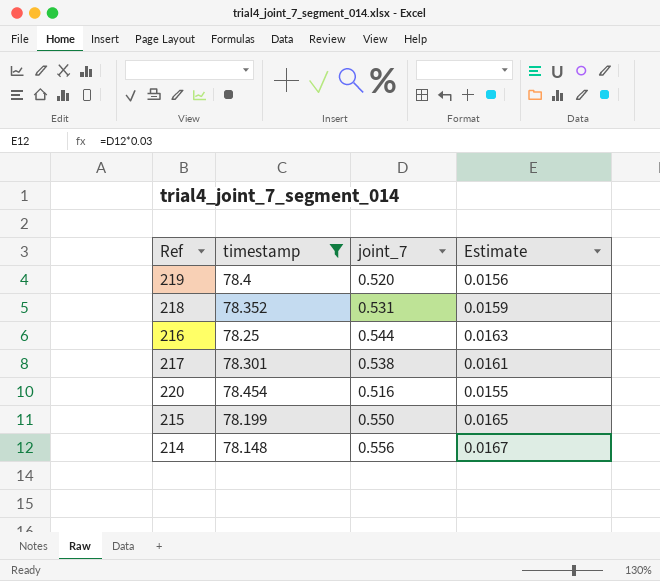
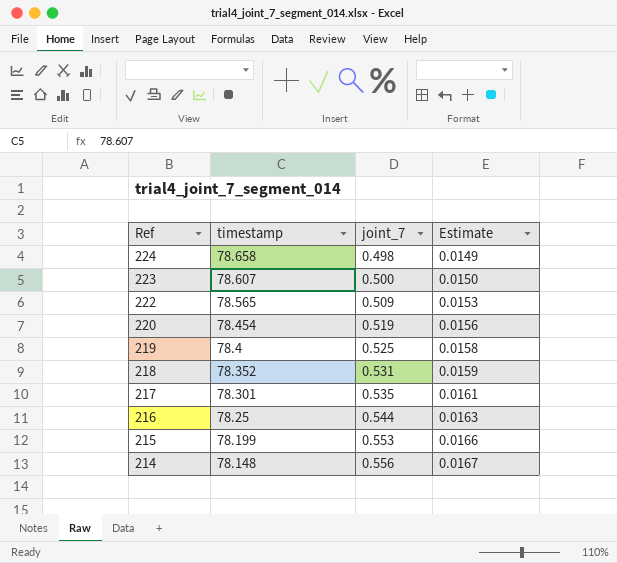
filter: timestamp <= 78.454 -> none
row order: none -> Ref descending
220 | joint_7: 0.516 -> 0.519
220 | Estimate: 0.0155 -> 0.0156
219 | joint_7: 0.520 -> 0.525
219 | Estimate: 0.0156 -> 0.0158
217 | joint_7: 0.538 -> 0.535
215 | joint_7: 0.550 -> 0.553
215 | Estimate: 0.0165 -> 0.0166

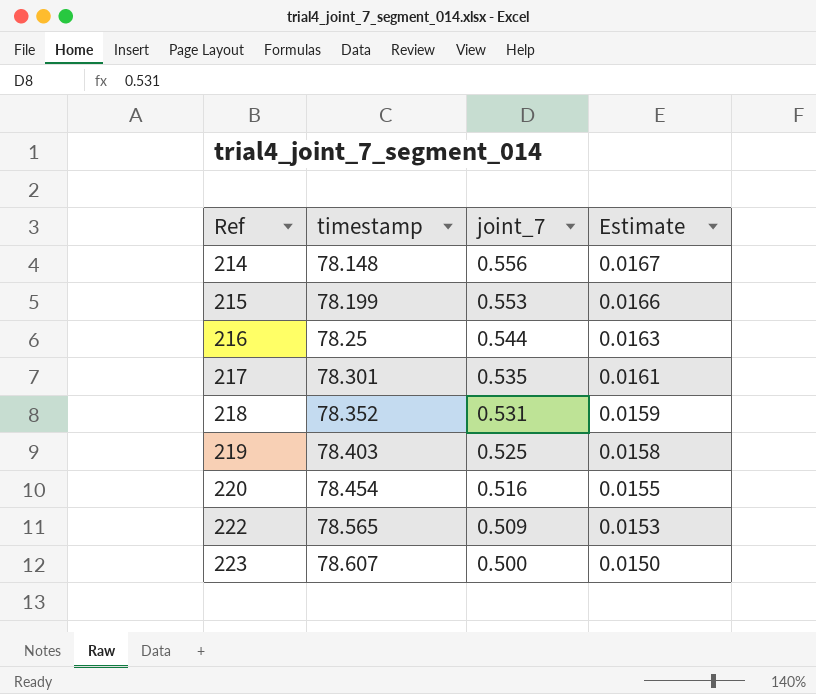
row order: Ref descending -> Ref ascending
row 224: 78.658 | 0.498 | 0.0149 -> none
219 | timestamp: 78.4 -> 78.403
220 | joint_7: 0.519 -> 0.516
220 | Estimate: 0.0156 -> 0.0155

